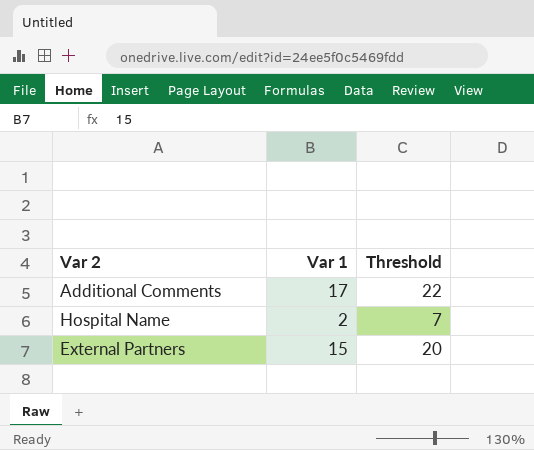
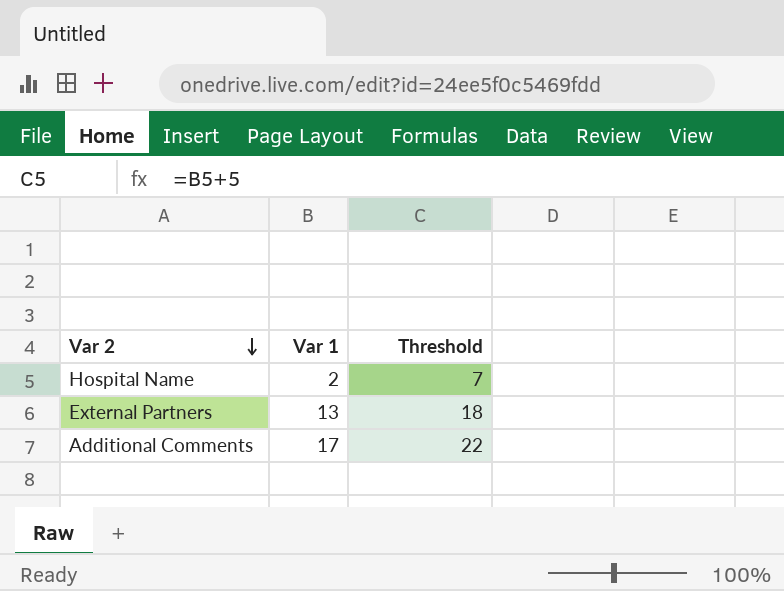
row order: none -> Var 2 descending
External Partners | Var 1: 15 -> 13
External Partners | Threshold: 20 -> 18

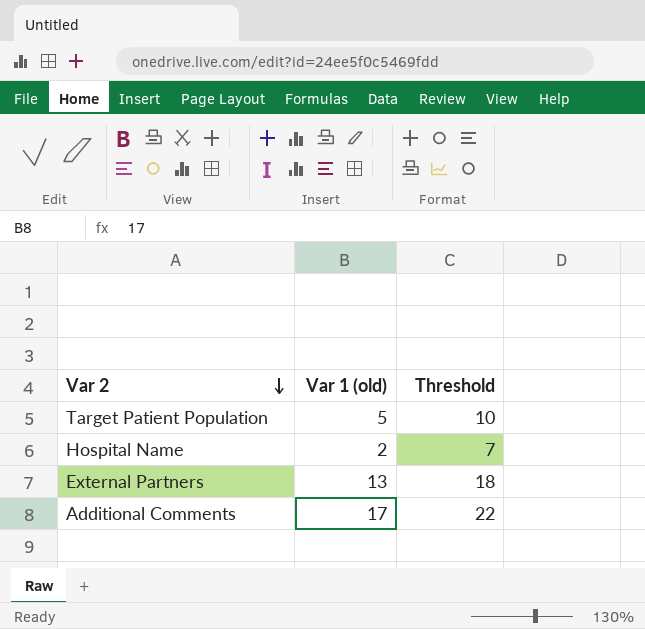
column name: Var 1 -> Var 1 (old)
row Target Patient Population: none -> 5 | 10

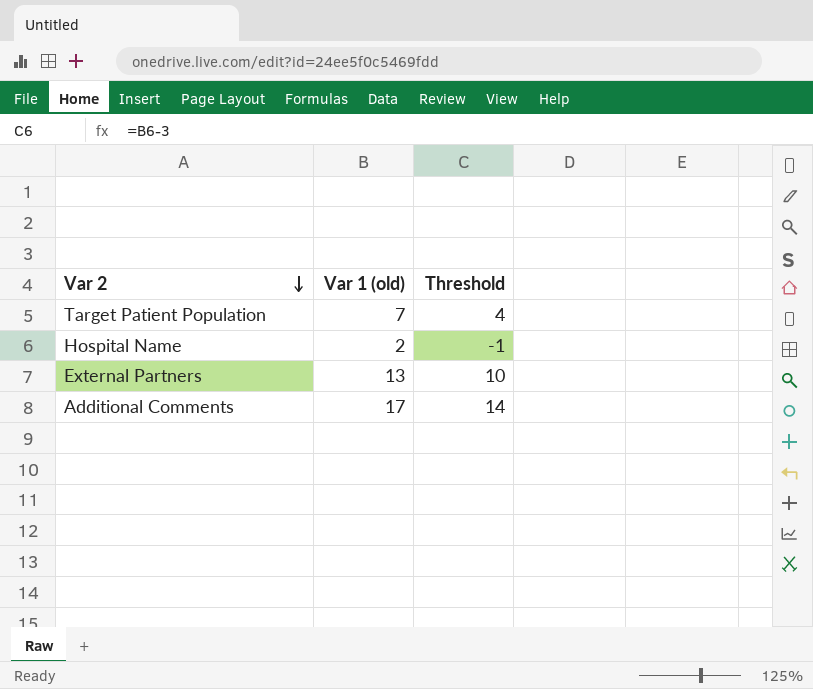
column Threshold | formula: [Var 1 (old)] + 5 -> [Var 1 (old)] - 3
Target Patient Population | Var 1 (old): 5 -> 7

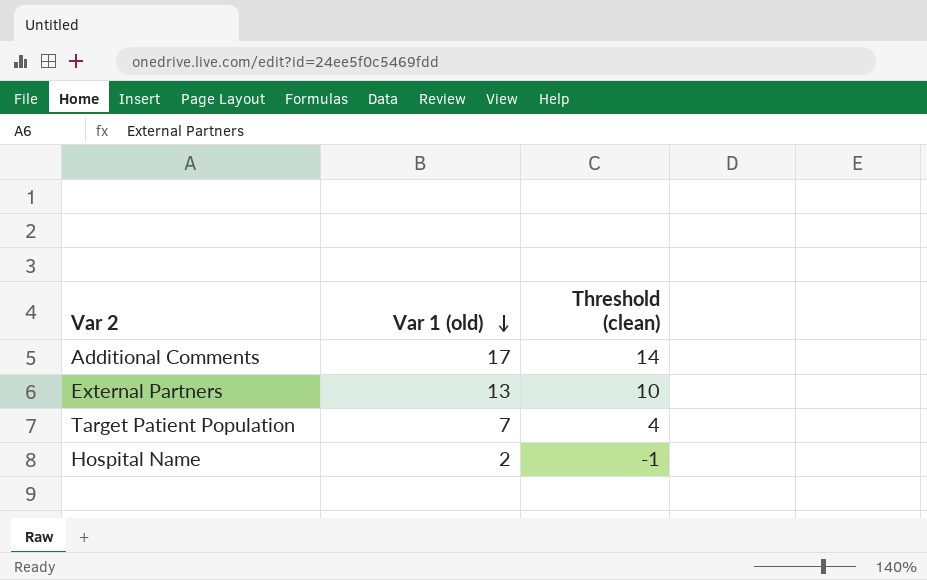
row order: Var 2 descending -> Var 1 (old) descending
column name: Threshold -> Threshold (clean)

